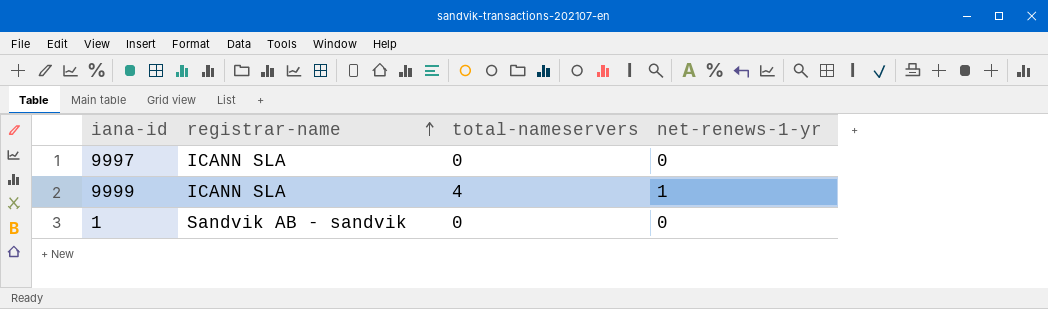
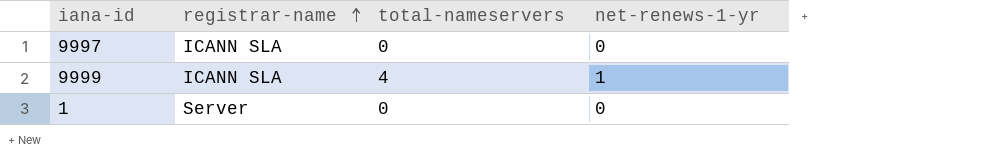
1 | registrar-name: Sandvik AB - sandvik -> Server

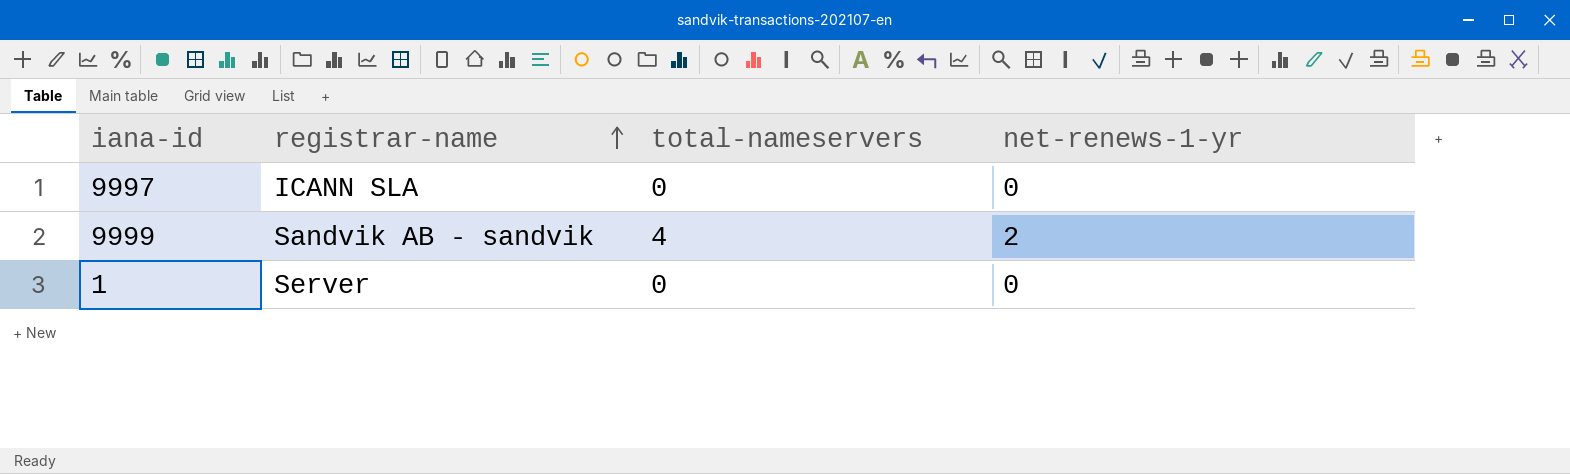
9999 | registrar-name: ICANN SLA -> Sandvik AB - sandvik
9999 | net-renews-1-yr: 1 -> 2

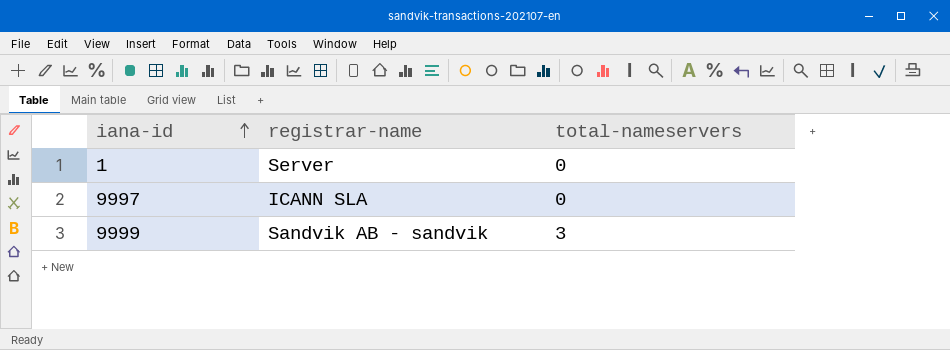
row order: registrar-name ascending -> iana-id ascending
column net-renews-1-yr | position: 4 -> none
9999 | total-nameservers: 4 -> 3

